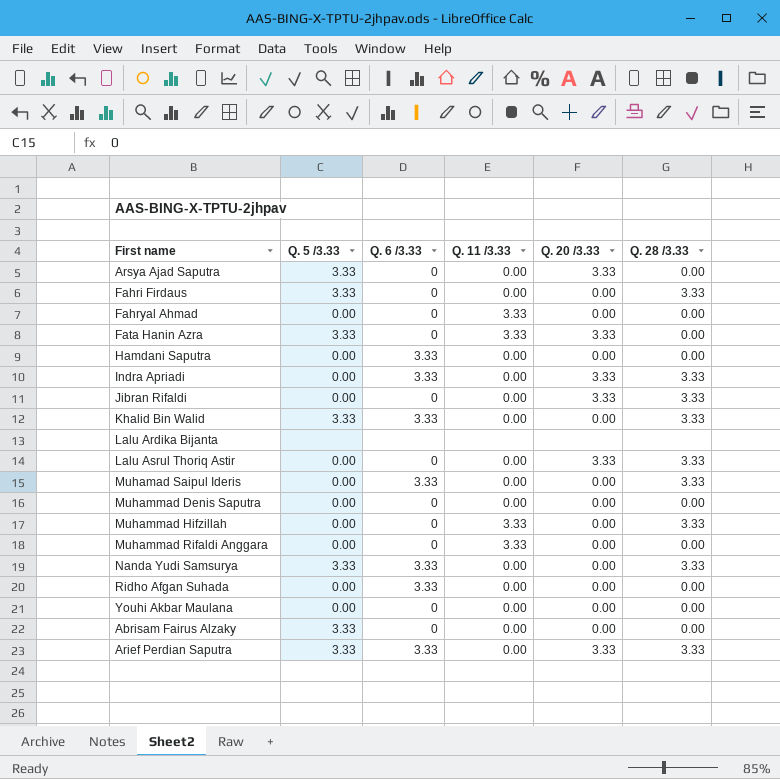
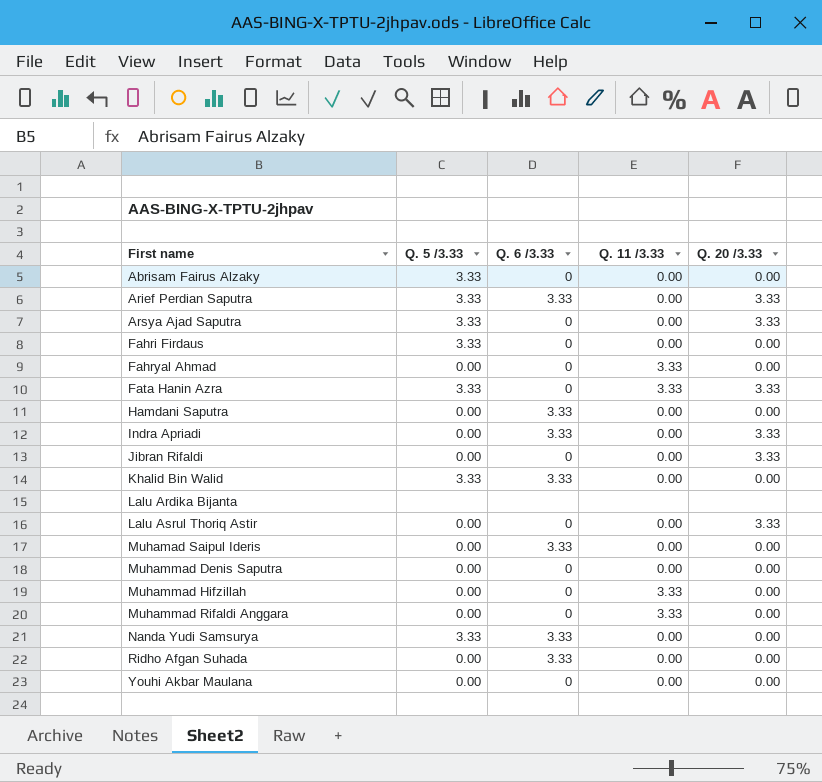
row order: none -> First name ascending
column Q. 28 /3.33 | position: 6 -> none

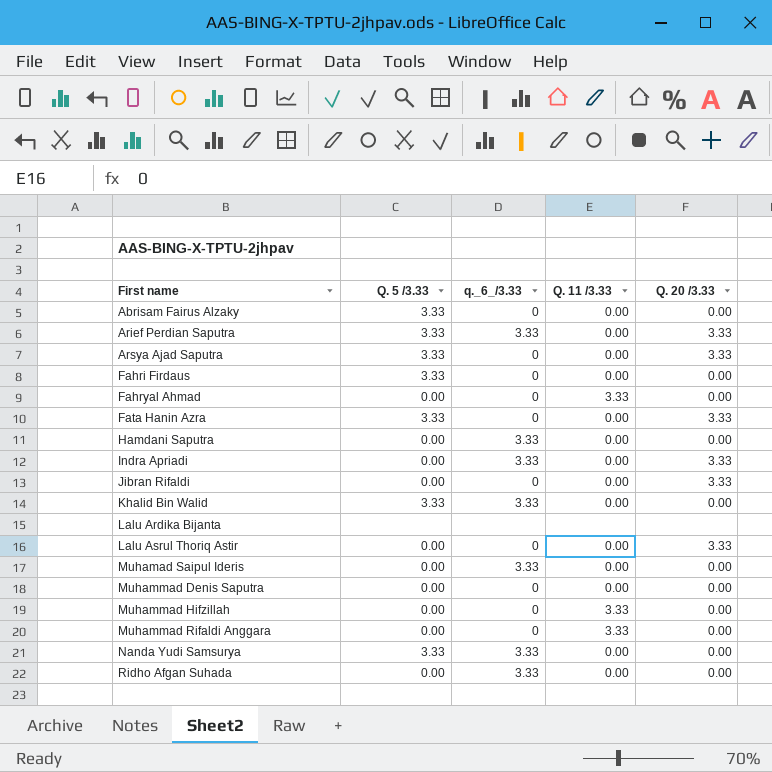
column name: Q. 6 /3.33 -> q._6_/3.33
row Youhi Akbar Maulana: 0.00 | 0 | 0.00 | 0.00 -> none
Fata Hanin Azra | Q. 11 /3.33: 3.33 -> 0.00

